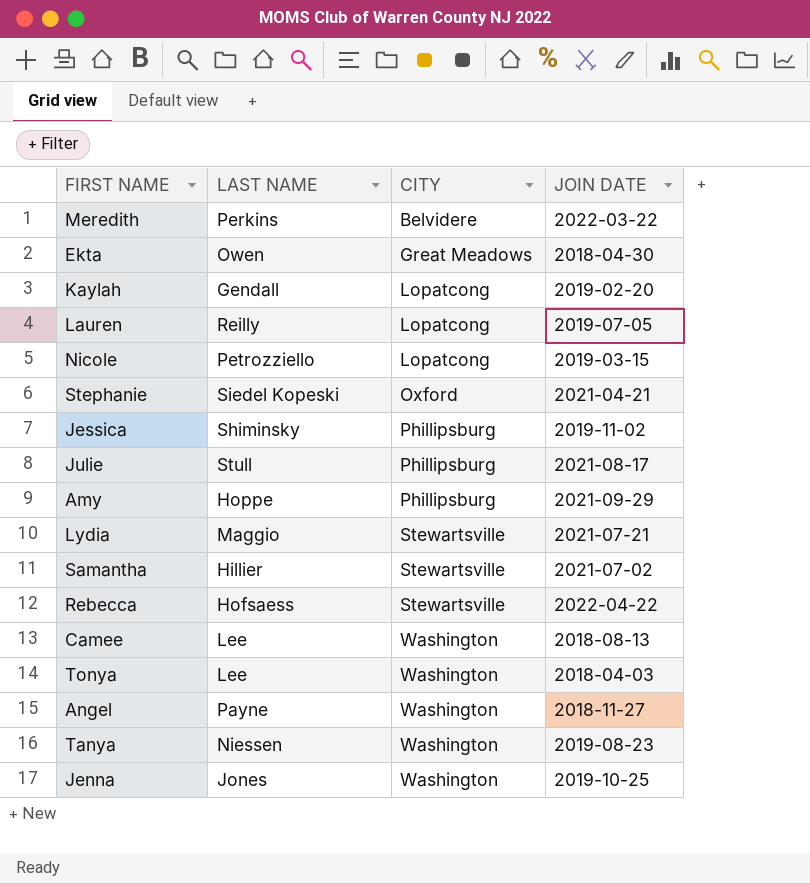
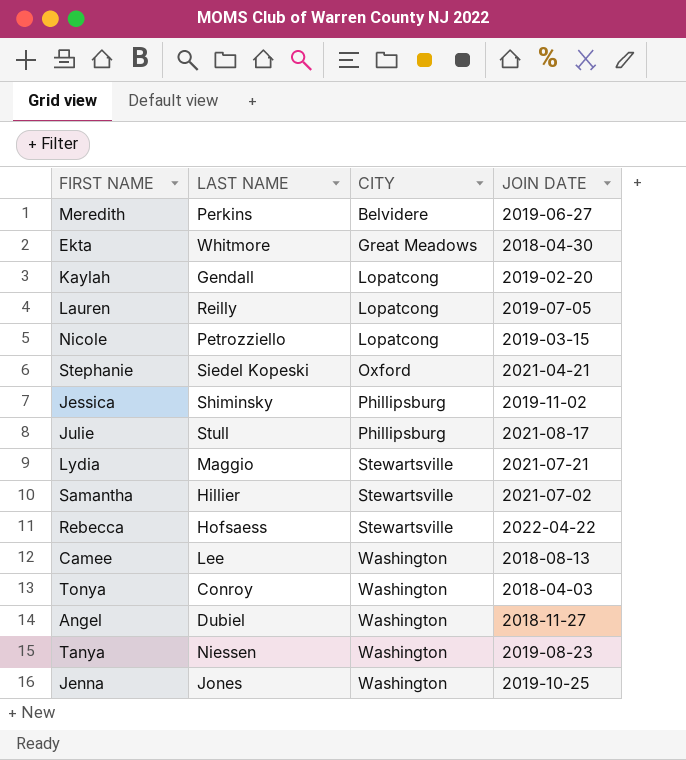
row Amy: Hoppe | Phillipsburg | 2021-09-29 -> none
Meredith | JOIN DATE: 2022-03-22 -> 2019-06-27
Ekta | LAST NAME: Owen -> Whitmore
Tonya | LAST NAME: Lee -> Conroy
Angel | LAST NAME: Payne -> Dubiel

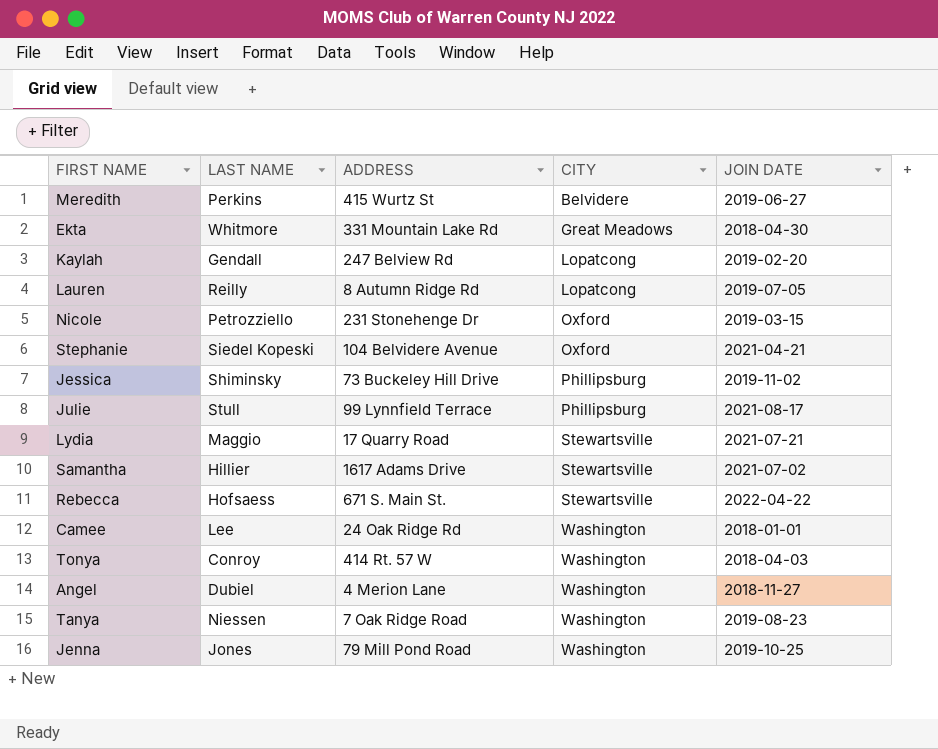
column ADDRESS | position: none -> 3
Nicole | CITY: Lopatcong -> Oxford
Camee | JOIN DATE: 2018-08-13 -> 2018-01-01

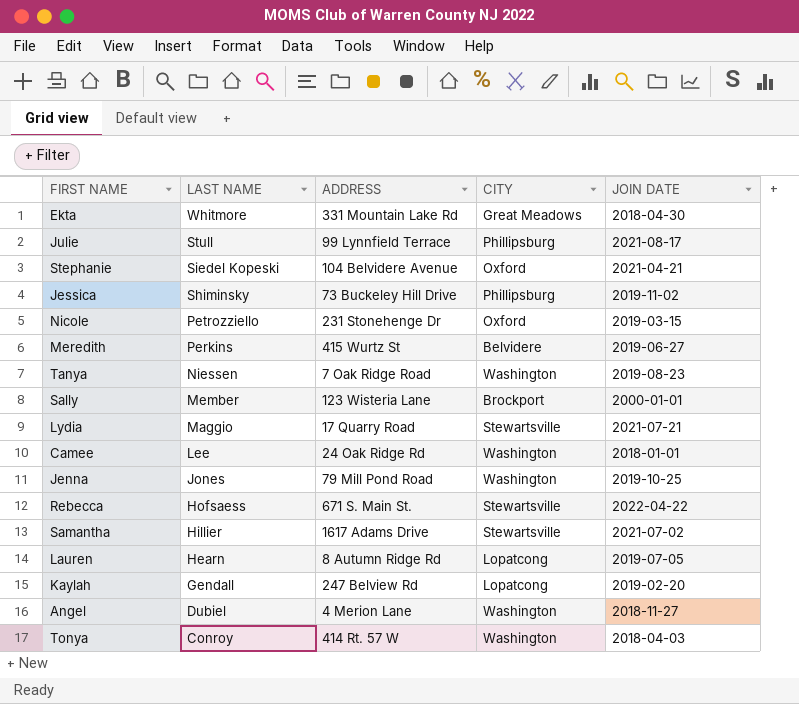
row order: CITY ascending -> LAST NAME descending
row Sally: none -> Member | 123 Wisteria Lane | Brockport | 2000-01-01
Lauren | LAST NAME: Reilly -> Hearn

